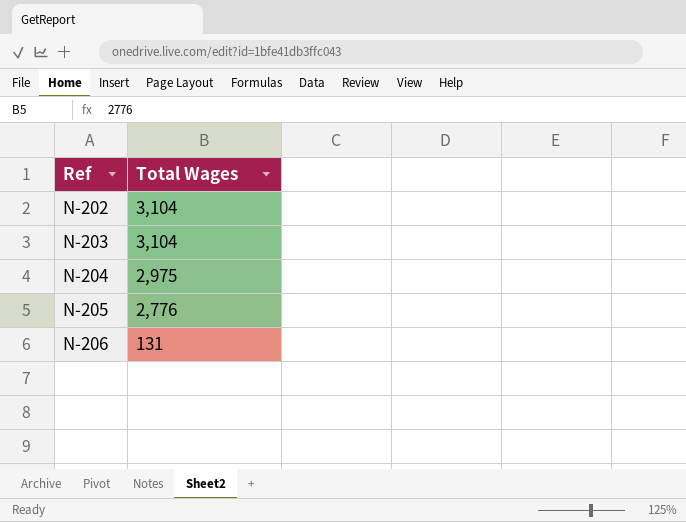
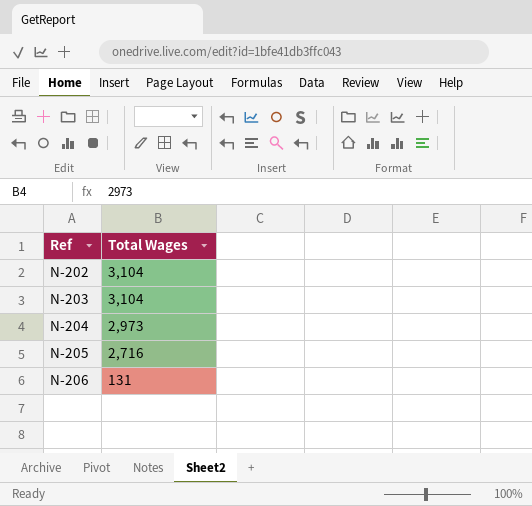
N-204 | Total Wages: 2,975 -> 2,973
N-205 | Total Wages: 2,776 -> 2,716

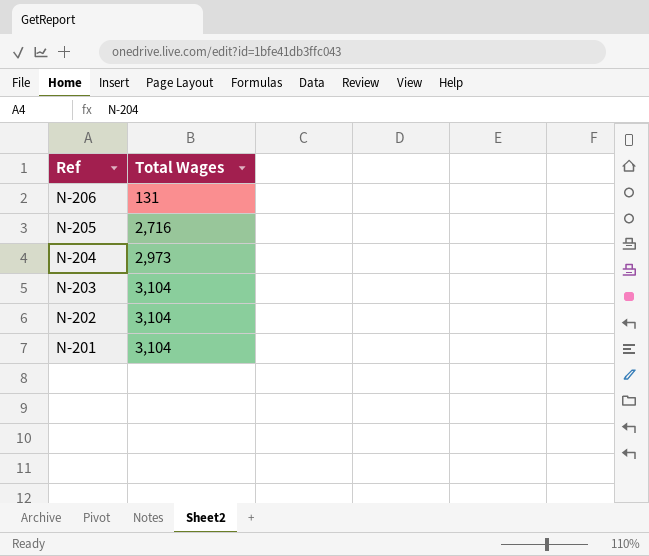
row order: Ref ascending -> Ref descending
row N-201: none -> 3,104

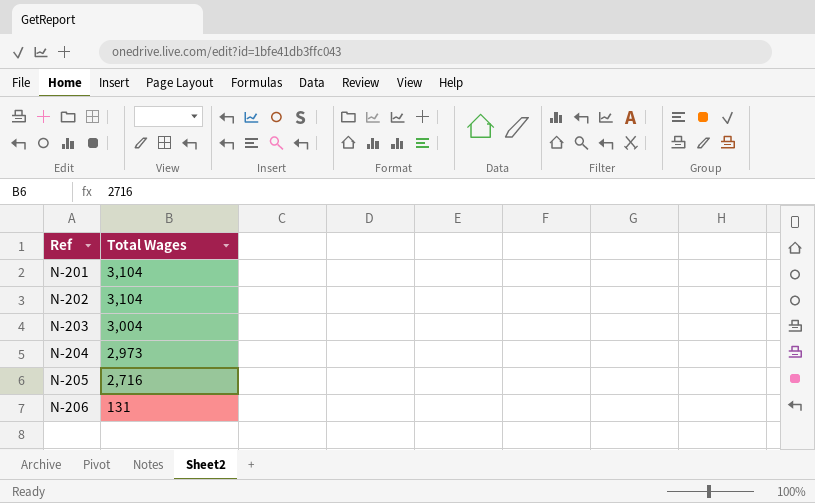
row order: Ref descending -> Ref ascending
N-203 | Total Wages: 3,104 -> 3,004

